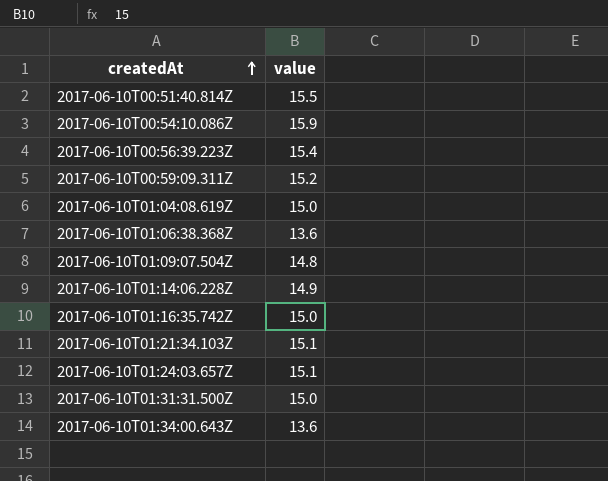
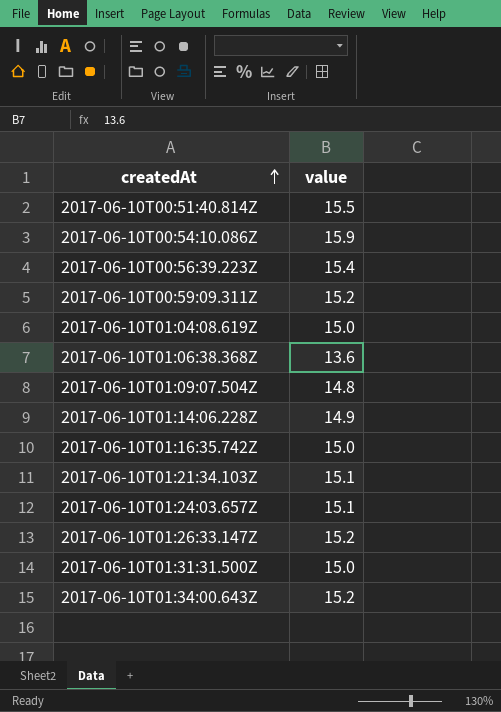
row 2017-06-10T01:26:33.147Z: none -> 15.2
2017-06-10T01:34:00.643Z | value: 13.6 -> 15.2

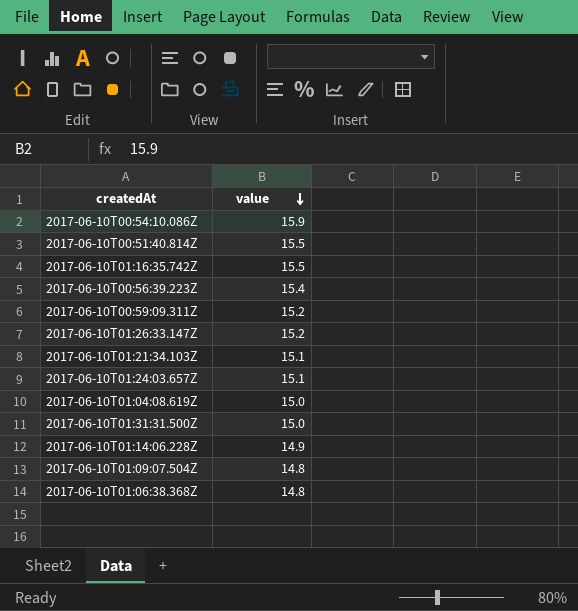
row order: createdAt ascending -> value descending
row 2017-06-10T01:34:00.643Z: 15.2 -> none
2017-06-10T01:16:35.742Z | value: 15.0 -> 15.5
2017-06-10T01:06:38.368Z | value: 13.6 -> 14.8

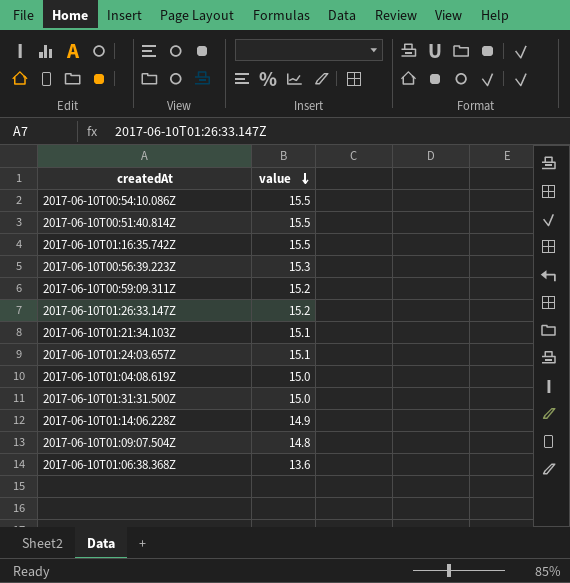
2017-06-10T00:54:10.086Z | value: 15.9 -> 15.5
2017-06-10T00:56:39.223Z | value: 15.4 -> 15.3
2017-06-10T01:06:38.368Z | value: 14.8 -> 13.6

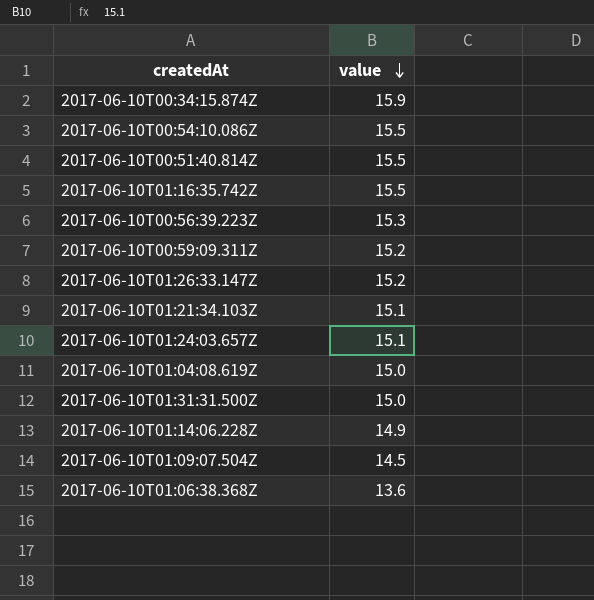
row 2017-06-10T00:34:15.874Z: none -> 15.9
2017-06-10T01:09:07.504Z | value: 14.8 -> 14.5

